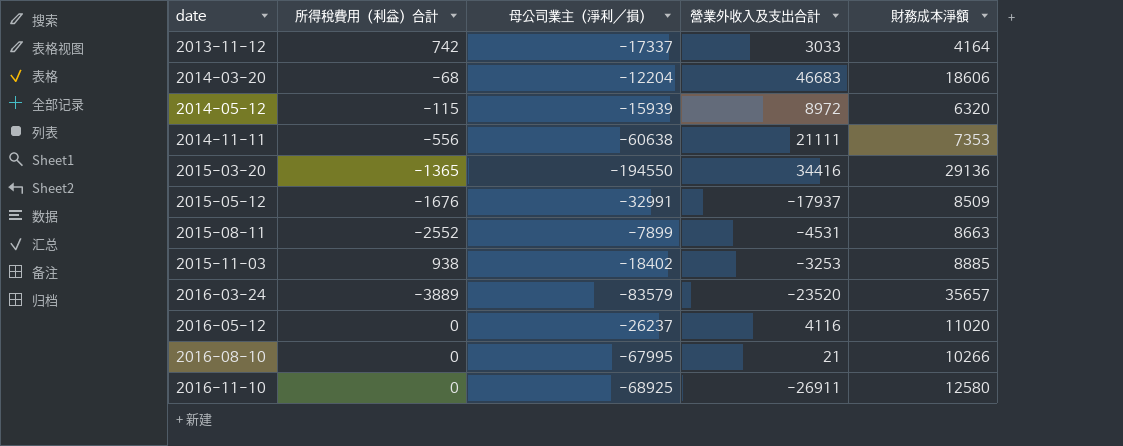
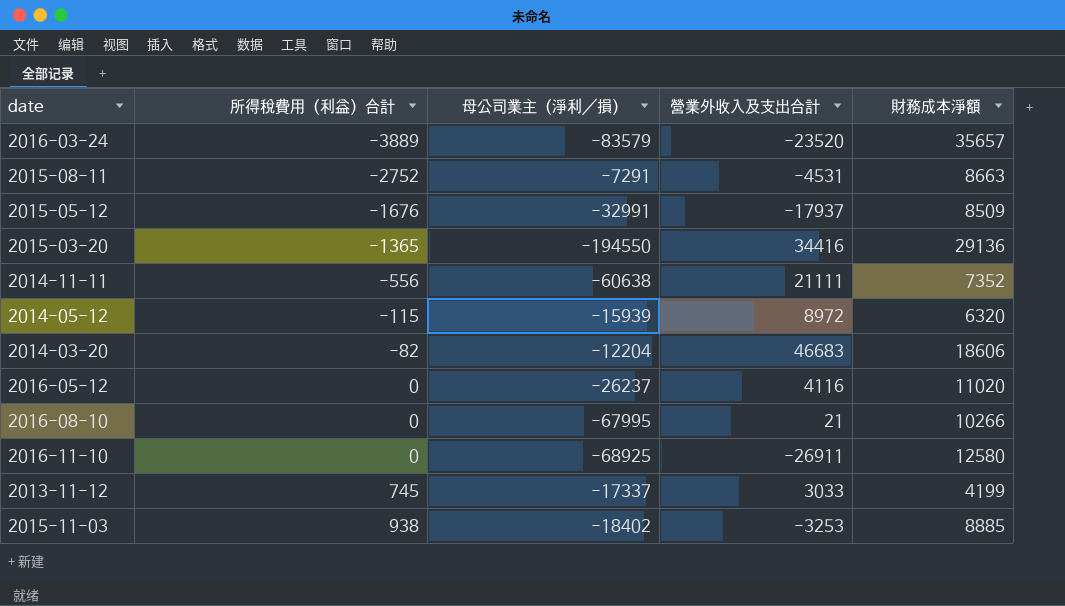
row order: date ascending -> 所得稅費用（利益）合計 ascending
2015-08-11 | 所得稅費用（利益）合計: -2552 -> -2752
2015-08-11 | 母公司業主（淨利／損）: -7899 -> -7291
2014-11-11 | 財務成本淨額: 7353 -> 7352
2014-03-20 | 所得稅費用（利益）合計: -68 -> -82
2013-11-12 | 所得稅費用（利益）合計: 742 -> 745
2013-11-12 | 財務成本淨額: 4164 -> 4199

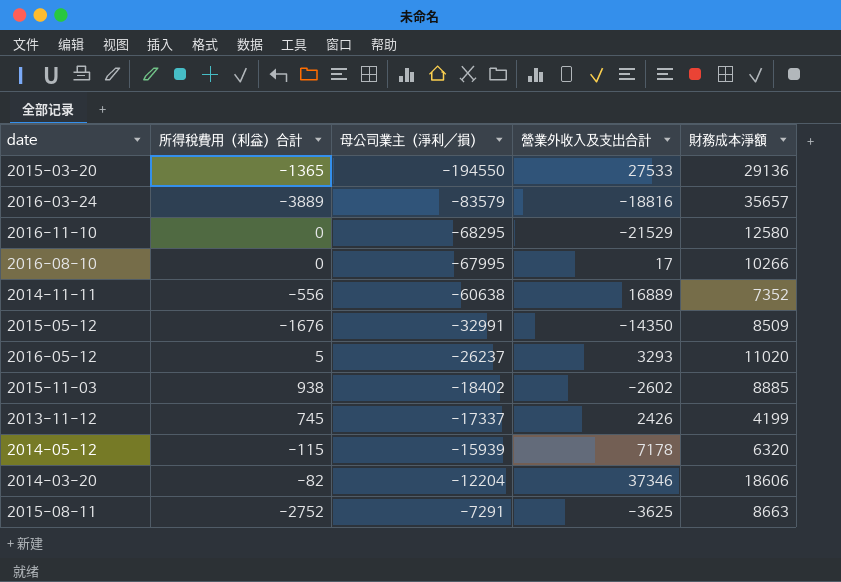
row order: 所得稅費用（利益）合計 ascending -> 母公司業主（淨利／損） ascending
2015-03-20 | 營業外收入及支出合計: 34416 -> 27533
2016-03-24 | 營業外收入及支出合計: -23520 -> -18816
2016-11-10 | 母公司業主（淨利／損）: -68925 -> -68295
2016-11-10 | 營業外收入及支出合計: -26911 -> -21529
2016-08-10 | 營業外收入及支出合計: 21 -> 17
2014-11-11 | 營業外收入及支出合計: 21111 -> 16889
2015-05-12 | 營業外收入及支出合計: -17937 -> -14350
2016-05-12 | 所得稅費用（利益）合計: 0 -> 5
2016-05-12 | 營業外收入及支出合計: 4116 -> 3293
2015-11-03 | 營業外收入及支出合計: -3253 -> -2602
2013-11-12 | 營業外收入及支出合計: 3033 -> 2426
2014-05-12 | 營業外收入及支出合計: 8972 -> 7178
2014-03-20 | 營業外收入及支出合計: 46683 -> 37346
2015-08-11 | 營業外收入及支出合計: -4531 -> -3625

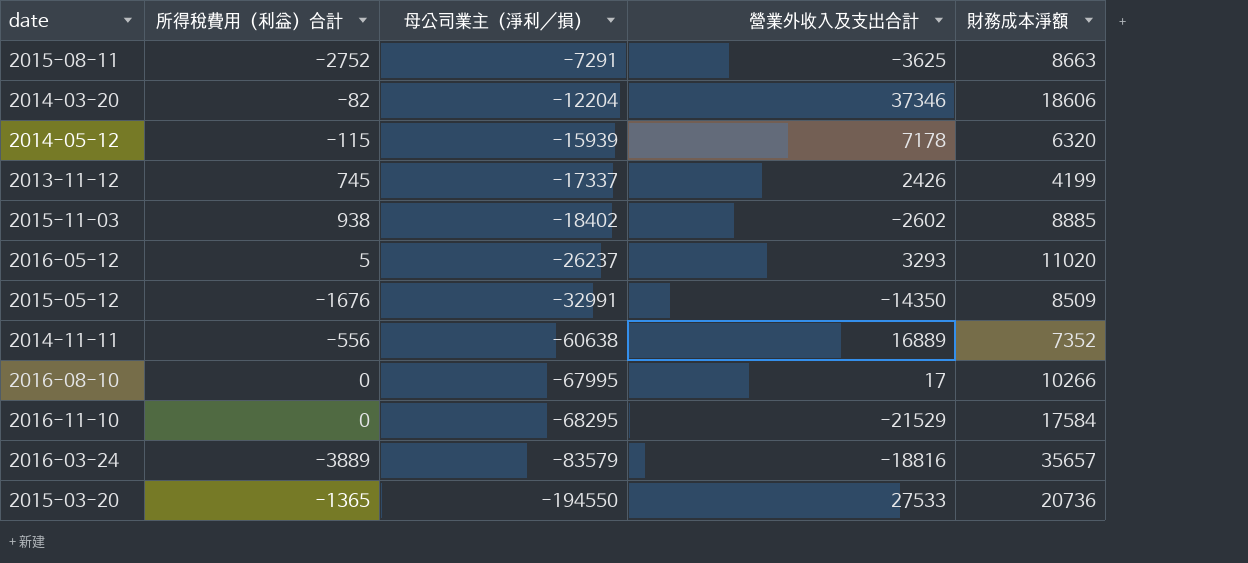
row order: 母公司業主（淨利／損） ascending -> 母公司業主（淨利／損） descending
2016-11-10 | 財務成本淨額: 12580 -> 17584
2015-03-20 | 財務成本淨額: 29136 -> 20736

